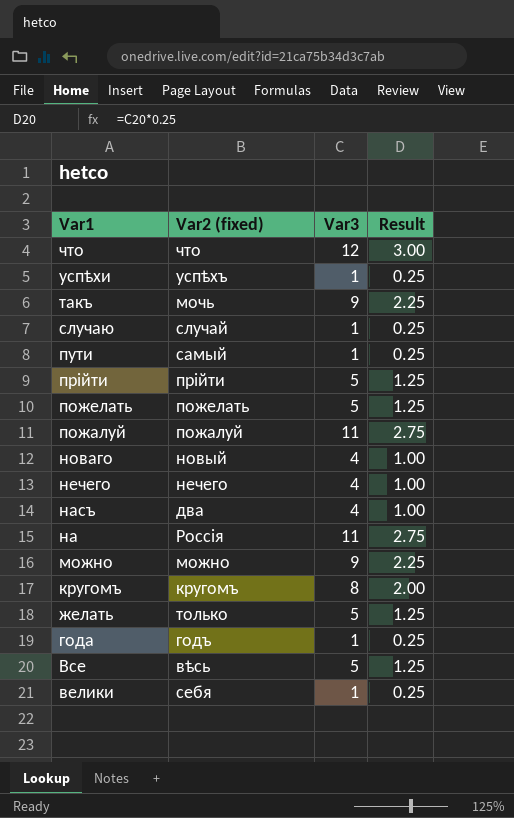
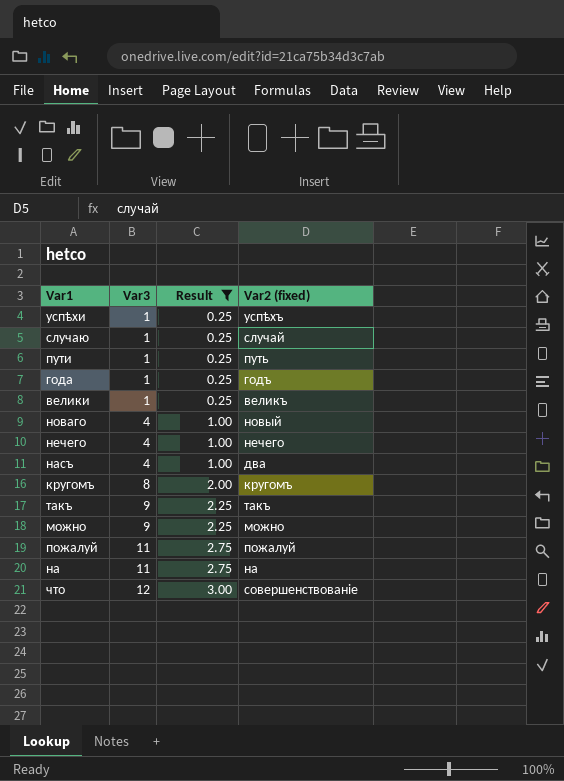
filter: none -> Result != 1.25
row order: Var1 descending -> Var3 ascending
column Var2 (fixed) | position: 2 -> 4
пути | Var2 (fixed): самый -> путь
велики | Var2 (fixed): себя -> великъ
такъ | Var2 (fixed): мочь -> такъ
на | Var2 (fixed): Россія -> на
что | Var2 (fixed): что -> совершенствованiе

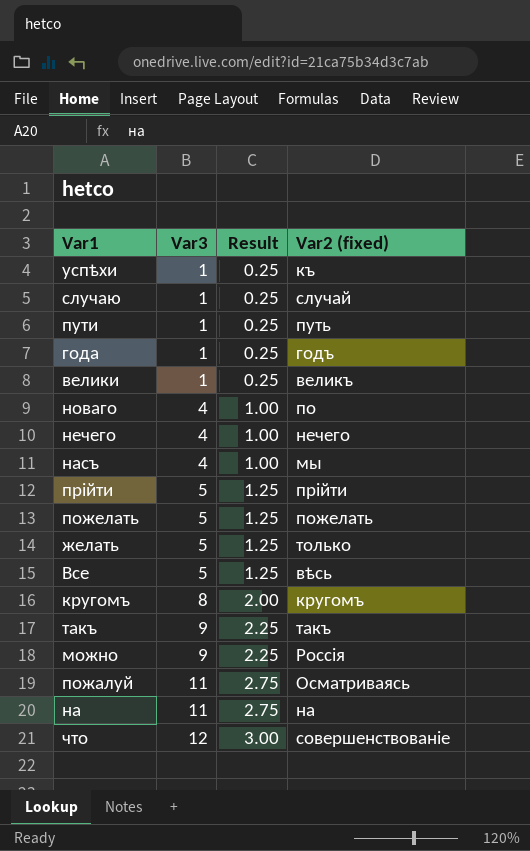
filter: Result != 1.25 -> none
успѣхи | Var2 (fixed): успѣхъ -> къ
новаго | Var2 (fixed): новый -> по
насъ | Var2 (fixed): два -> мы
можно | Var2 (fixed): можно -> Россiя
пожалуй | Var2 (fixed): пожалуй -> Осматриваясь

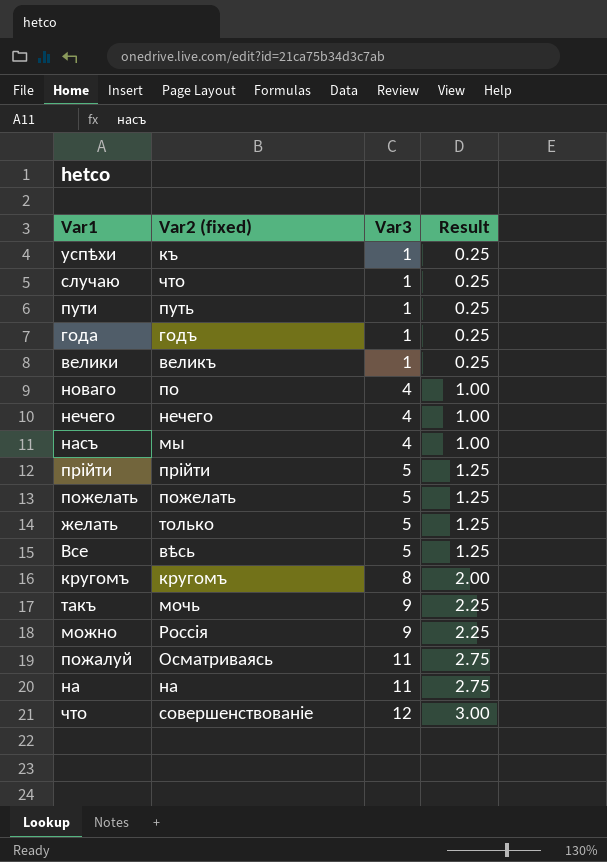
column Var2 (fixed) | position: 4 -> 2
случаю | Var2 (fixed): случай -> что
такъ | Var2 (fixed): такъ -> мочь

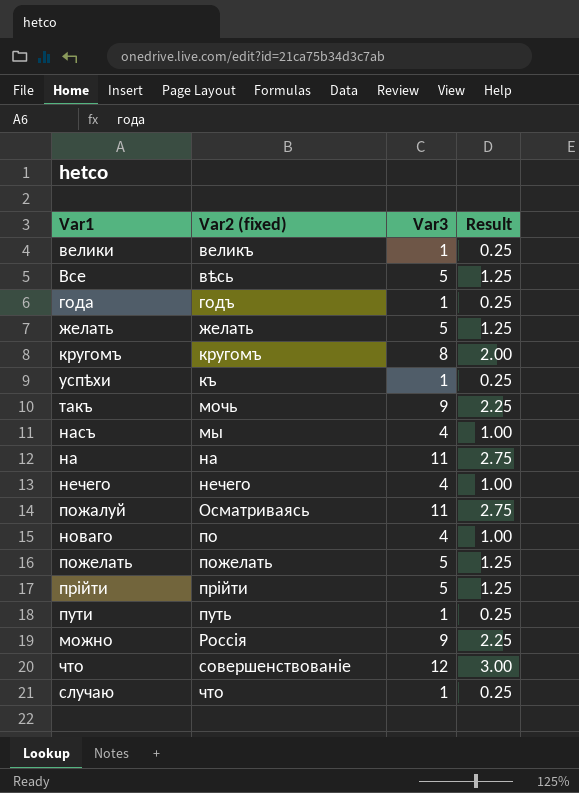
row order: Var3 ascending -> Var2 (fixed) ascending
желать | Var2 (fixed): только -> желать

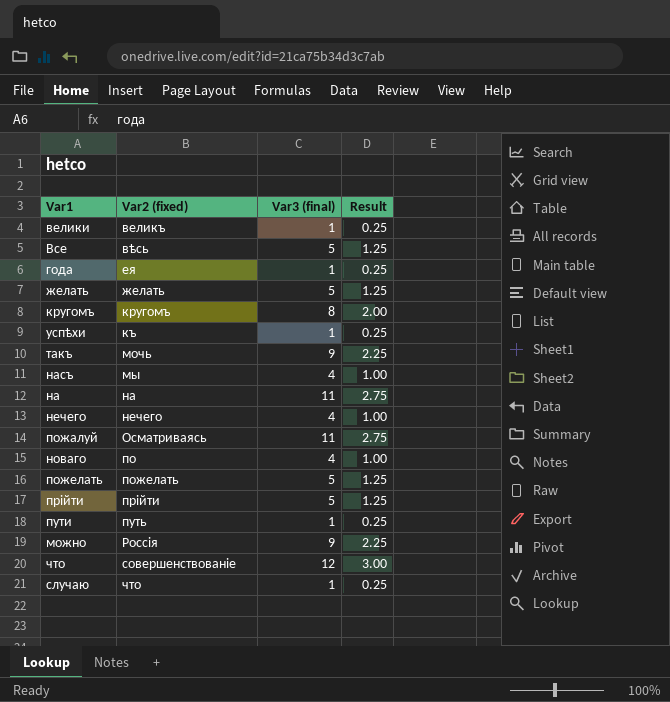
column name: Var3 -> Var3 (final)
года | Var2 (fixed): годъ -> ея

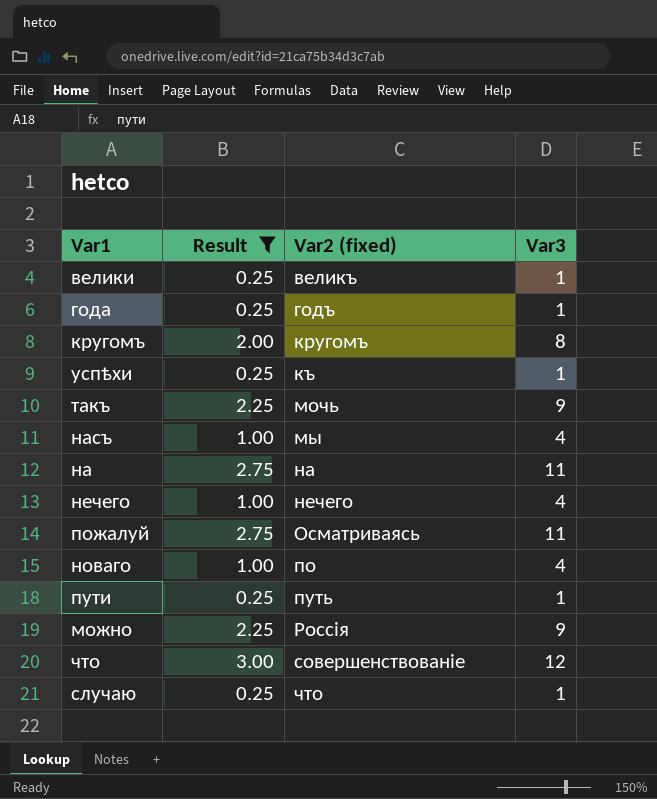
filter: none -> Result != 1.25
column Result | position: 4 -> 2
column name: Var3 (final) -> Var3
года | Var2 (fixed): ея -> годъ

